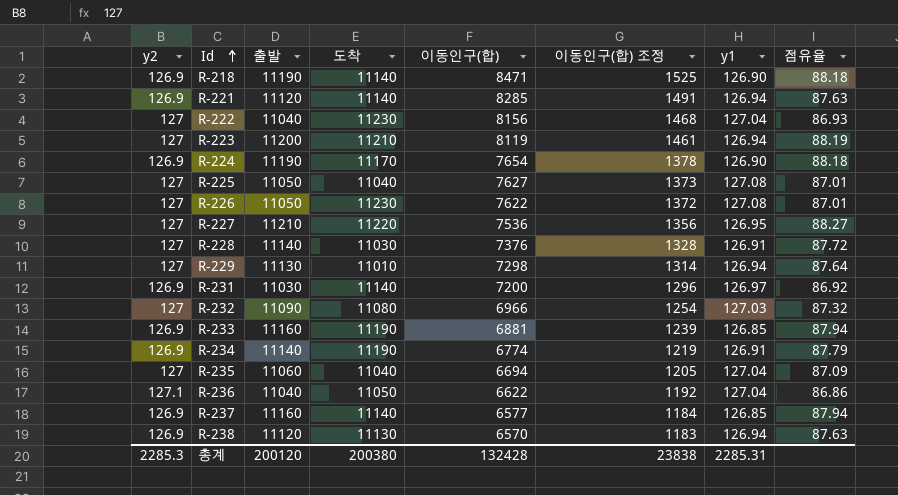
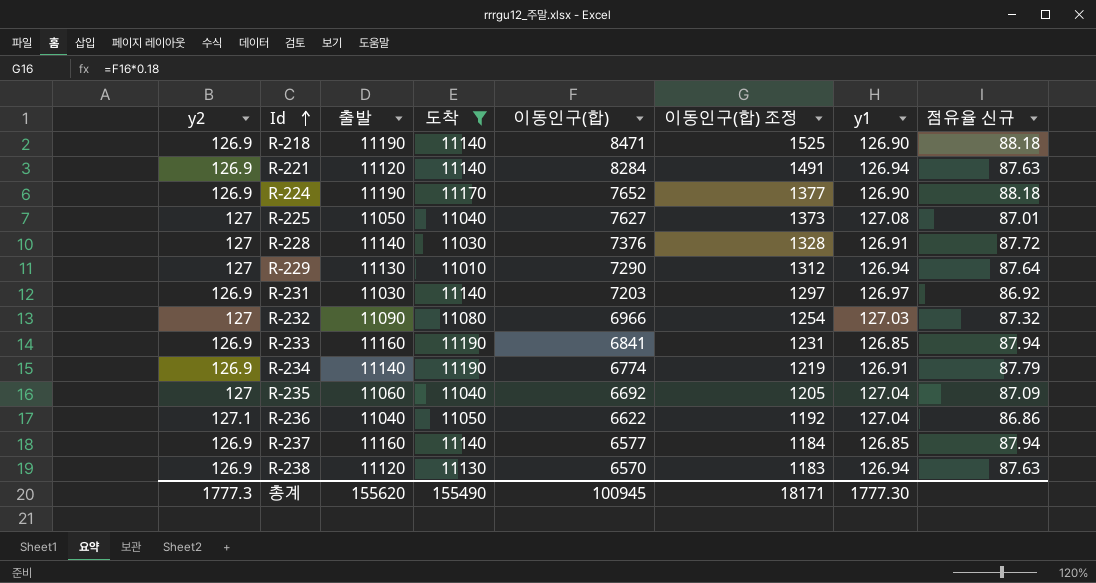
filter: none -> 도착 <= 11190
column name: 점유율 -> 점유율 신규
R-221 | 이동인구(합): 8285 -> 8284
R-224 | 이동인구(합): 7654 -> 7652
R-224 | 이동인구(합) 조정: 1378 -> 1377
R-229 | 이동인구(합): 7298 -> 7290
R-229 | 이동인구(합) 조정: 1314 -> 1312
R-231 | 이동인구(합): 7200 -> 7203
R-231 | 이동인구(합) 조정: 1296 -> 1297
R-233 | 이동인구(합): 6881 -> 6841
R-233 | 이동인구(합) 조정: 1239 -> 1231
R-235 | 이동인구(합): 6694 -> 6692
총계 | y2: 2285.3 -> 1777.3
총계 | 출발: 200120 -> 155620
총계 | 도착: 200380 -> 155490
총계 | 이동인구(합): 132428 -> 100945
총계 | 이동인구(합) 조정: 23838 -> 18171
총계 | y1: 2285.31 -> 1777.30

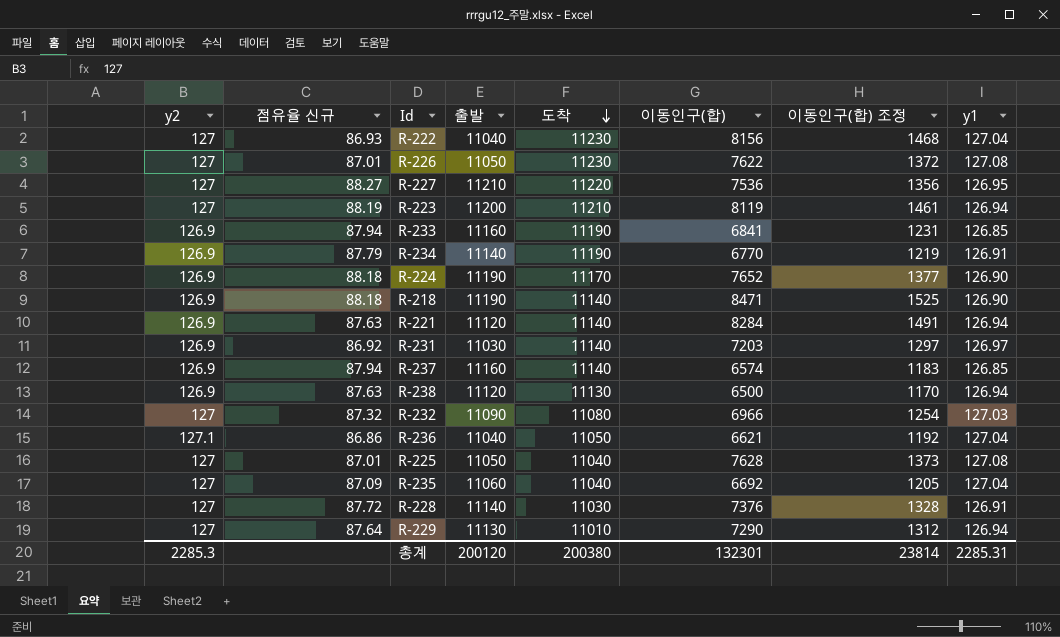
filter: 도착 <= 11190 -> none
row order: Id ascending -> 도착 descending
column 점유율 신규 | position: 8 -> 2
R-234 | 이동인구(합): 6774 -> 6770
R-237 | 이동인구(합): 6577 -> 6574
R-237 | 이동인구(합) 조정: 1184 -> 1183
R-238 | 이동인구(합): 6570 -> 6500
R-238 | 이동인구(합) 조정: 1183 -> 1170
R-236 | 이동인구(합): 6622 -> 6621
R-225 | 이동인구(합): 7627 -> 7628
총계 | y2: 1777.3 -> 2285.3
총계 | 출발: 155620 -> 200120
총계 | 도착: 155490 -> 200380
총계 | 이동인구(합): 100945 -> 132301
총계 | 이동인구(합) 조정: 18171 -> 23814
총계 | y1: 1777.30 -> 2285.31

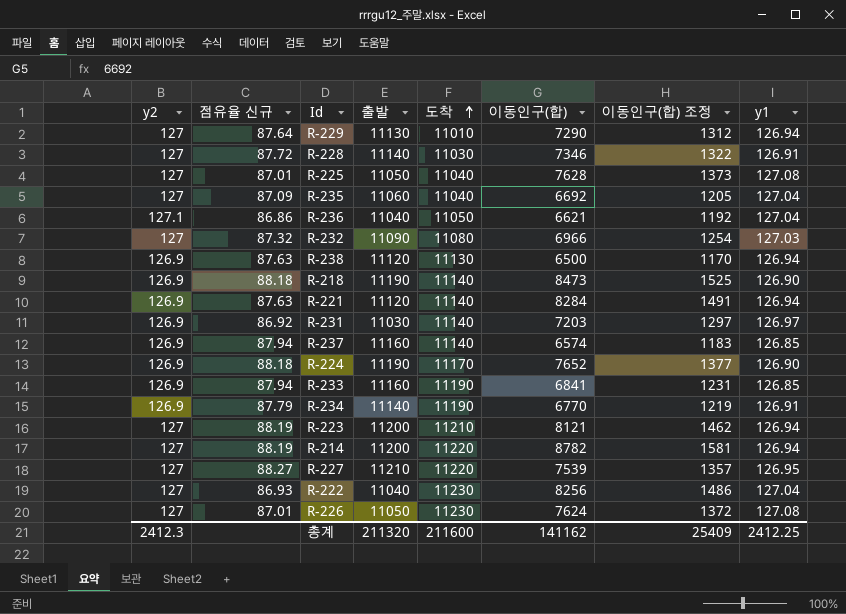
row order: 도착 descending -> 도착 ascending
R-228 | 이동인구(합): 7376 -> 7346
R-228 | 이동인구(합) 조정: 1328 -> 1322
R-218 | 이동인구(합): 8471 -> 8473
R-223 | 이동인구(합): 8119 -> 8121
R-223 | 이동인구(합) 조정: 1461 -> 1462
row R-214: none -> 127 | 88.19 | 11200 | 11220 | 8782 | 1581 | 126.94
R-227 | 이동인구(합): 7536 -> 7539
R-227 | 이동인구(합) 조정: 1356 -> 1357
R-222 | 이동인구(합): 8156 -> 8256
R-222 | 이동인구(합) 조정: 1468 -> 1486
R-226 | 이동인구(합): 7622 -> 7624
총계 | y2: 2285.3 -> 2412.3
총계 | 출발: 200120 -> 211320
총계 | 도착: 200380 -> 211600
총계 | 이동인구(합): 132301 -> 141162
총계 | 이동인구(합) 조정: 23814 -> 25409
총계 | y1: 2285.31 -> 2412.25

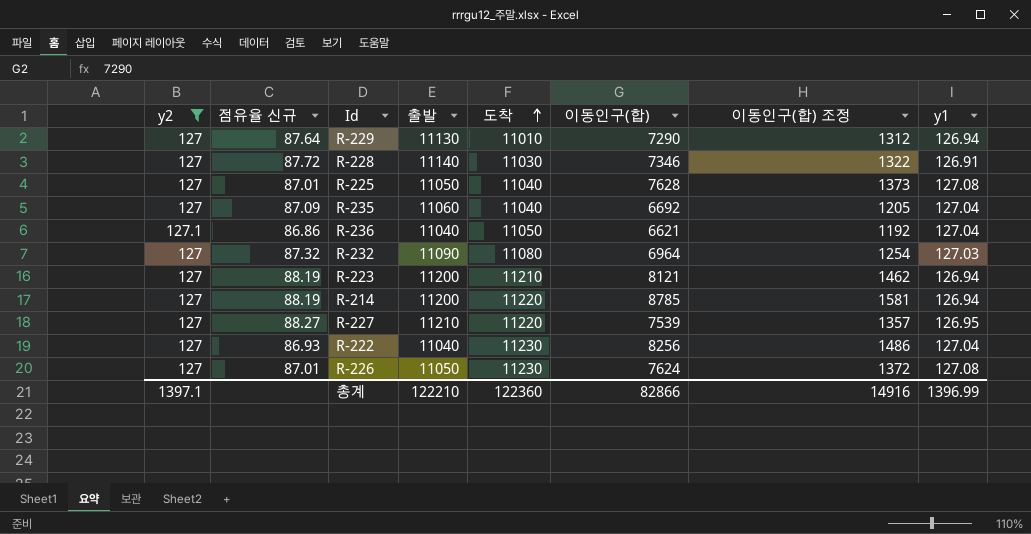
filter: none -> y2 != 126.9
R-232 | 이동인구(합): 6966 -> 6964
R-214 | 이동인구(합): 8782 -> 8785
총계 | y2: 2412.3 -> 1397.1
총계 | 출발: 211320 -> 122210
총계 | 도착: 211600 -> 122360
총계 | 이동인구(합): 141162 -> 82866
총계 | 이동인구(합) 조정: 25409 -> 14916
총계 | y1: 2412.25 -> 1396.99

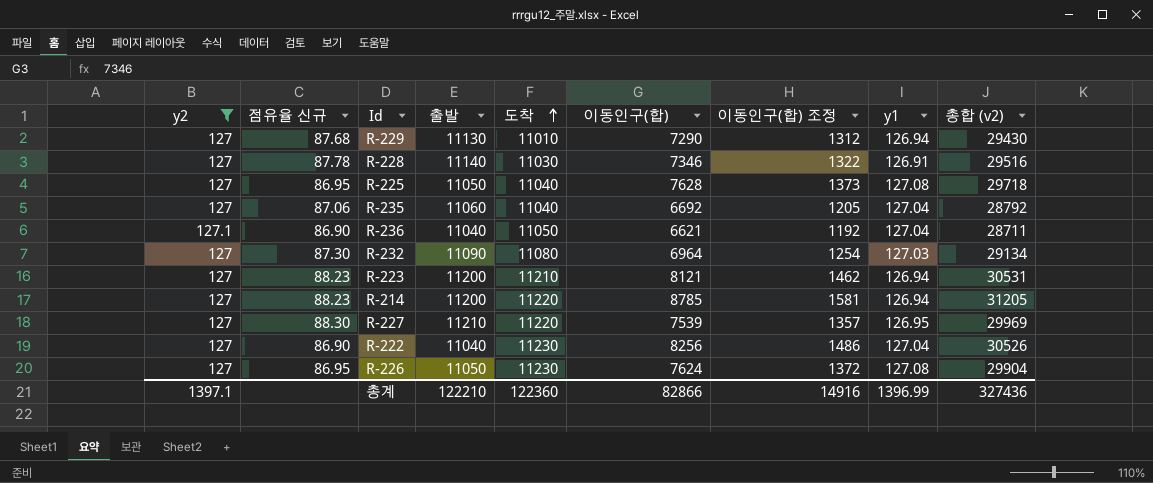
column 점유율 신규 | formula: [출발] / [y2] -> [출발] / [y1]
column 총합 (v2) | formula: none -> [출발] + [도착] + [이동인구(합)]

